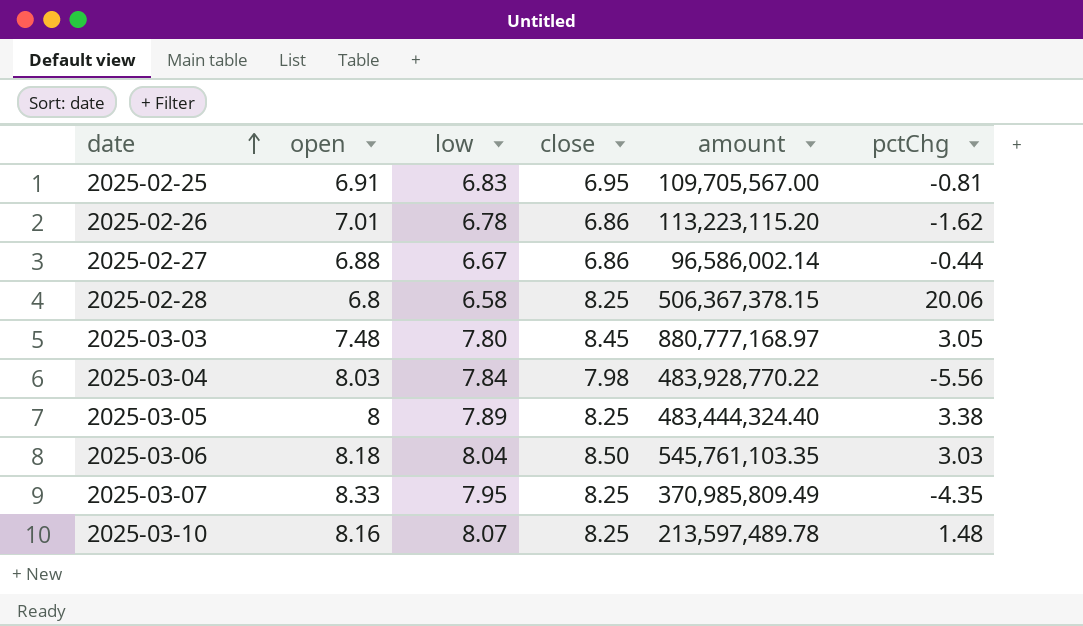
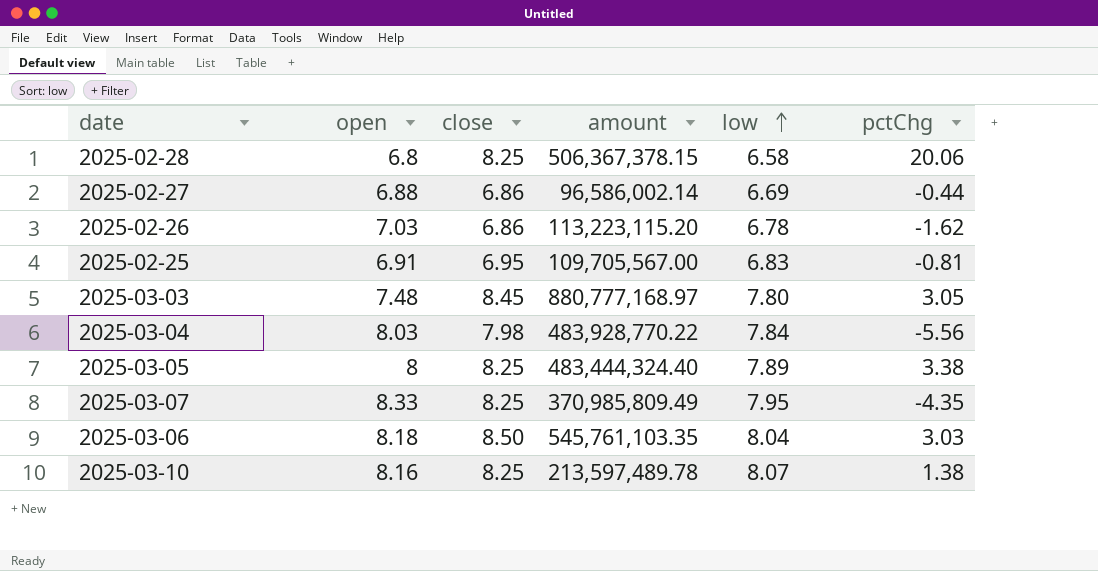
row order: date ascending -> low ascending
column low | position: 3 -> 5
2025-02-27 | low: 6.67 -> 6.69
2025-02-26 | open: 7.01 -> 7.03
2025-03-10 | pctChg: 1.48 -> 1.38

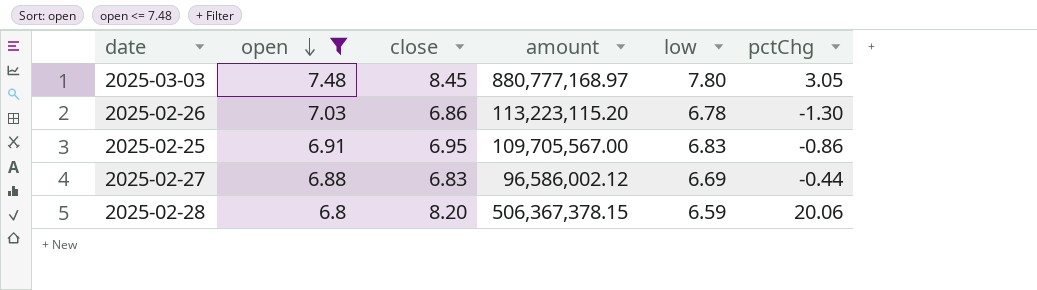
filter: none -> open <= 7.48
row order: low ascending -> open descending
2025-02-26 | pctChg: -1.62 -> -1.30
2025-02-25 | pctChg: -0.81 -> -0.86
2025-02-27 | close: 6.86 -> 6.83
2025-02-27 | amount: 96,586,002.14 -> 96,586,002.12
2025-02-28 | close: 8.25 -> 8.20
2025-02-28 | low: 6.58 -> 6.59

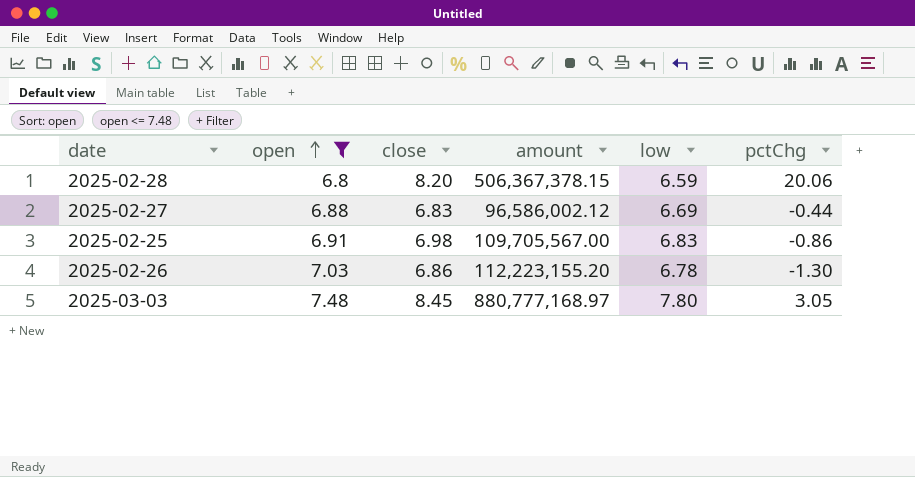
row order: open descending -> open ascending
2025-02-25 | close: 6.95 -> 6.98
2025-02-26 | amount: 113,223,115.20 -> 112,223,155.20

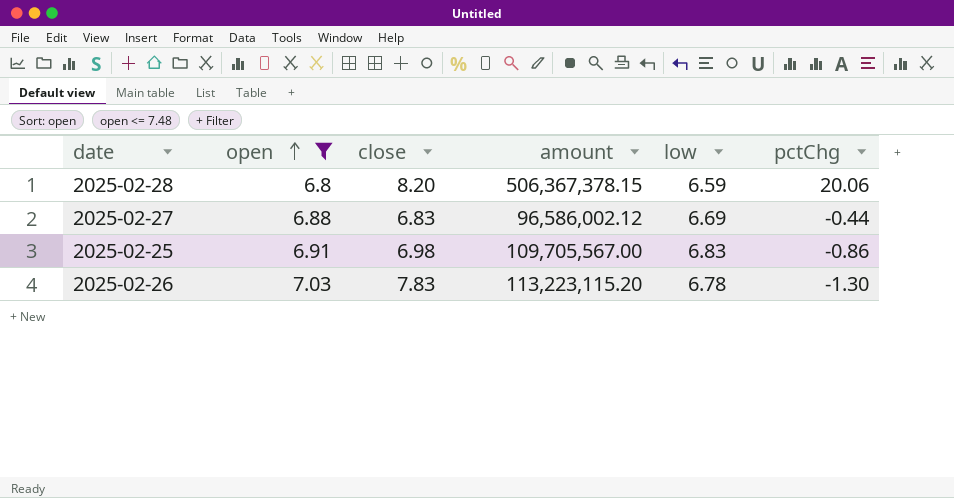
row 2025-03-03: 7.48 | 8.45 | 880,777,168.97 | 7.80 | 3.05 -> none
2025-02-26 | close: 6.86 -> 7.83
2025-02-26 | amount: 112,223,155.20 -> 113,223,115.20

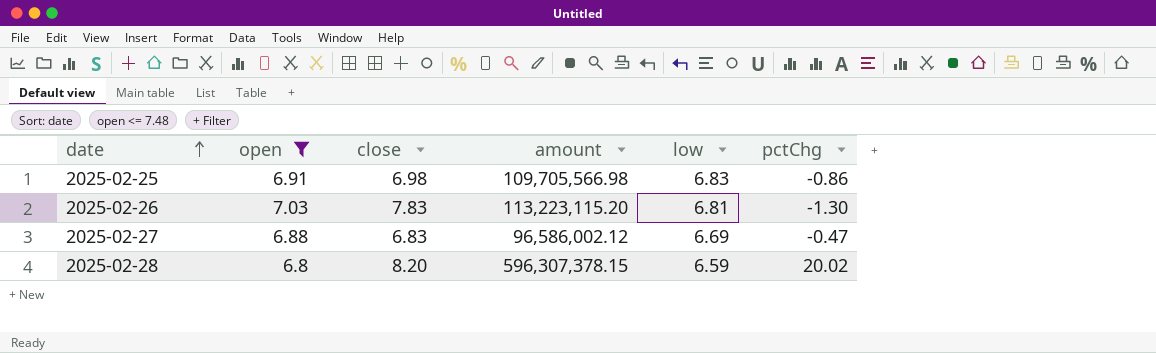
row order: open ascending -> date ascending
2025-02-25 | amount: 109,705,567.00 -> 109,705,566.98
2025-02-26 | low: 6.78 -> 6.81
2025-02-27 | pctChg: -0.44 -> -0.47
2025-02-28 | amount: 506,367,378.15 -> 596,307,378.15
2025-02-28 | pctChg: 20.06 -> 20.02

